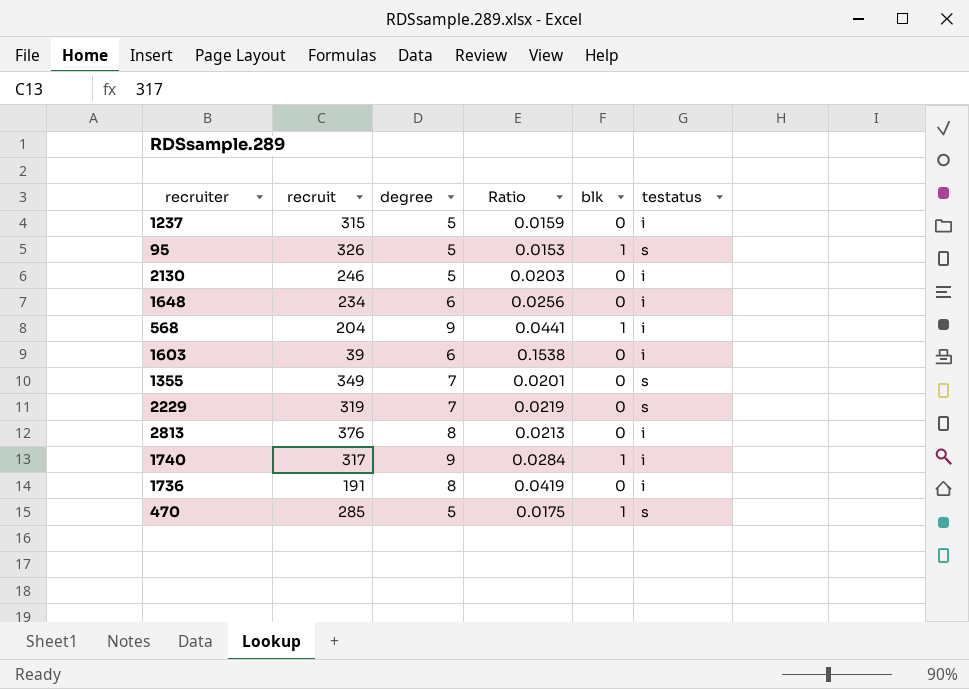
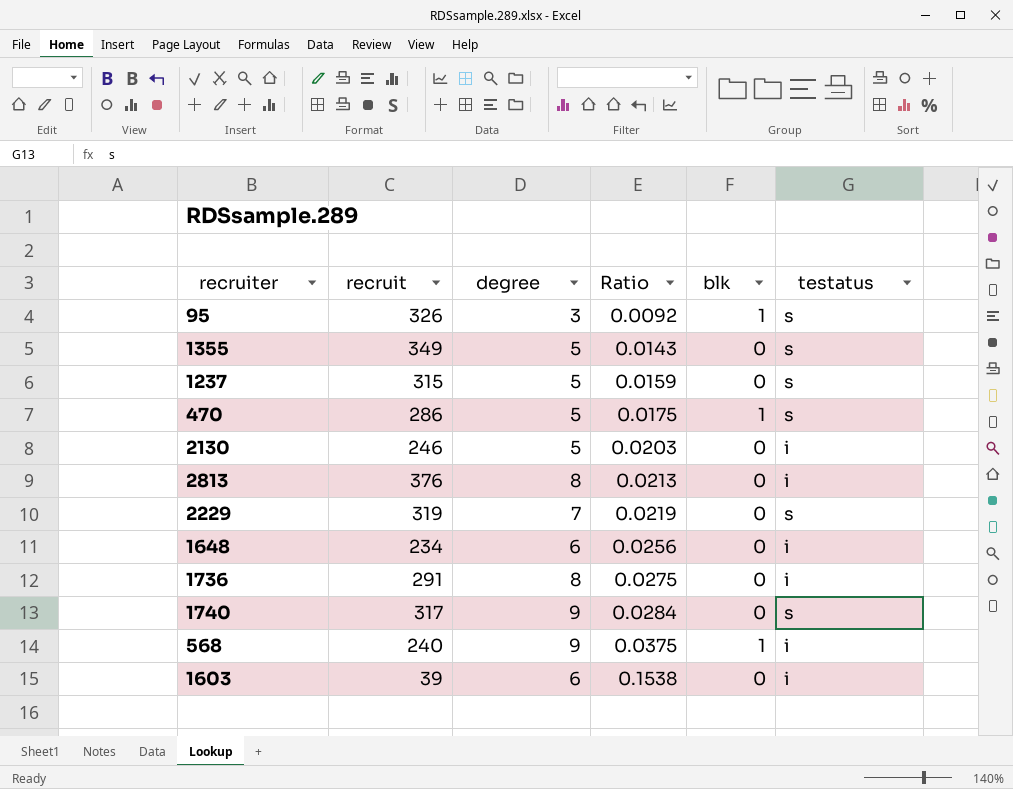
row order: none -> Ratio ascending
95 | degree: 5 -> 3
95 | Ratio: 0.0153 -> 0.0092
1355 | degree: 7 -> 5
1355 | Ratio: 0.0201 -> 0.0143
1237 | testatus: i -> s
470 | recruit: 285 -> 286
1736 | recruit: 191 -> 291
1736 | Ratio: 0.0419 -> 0.0275
1740 | blk: 1 -> 0
1740 | testatus: i -> s
568 | recruit: 204 -> 240
568 | Ratio: 0.0441 -> 0.0375

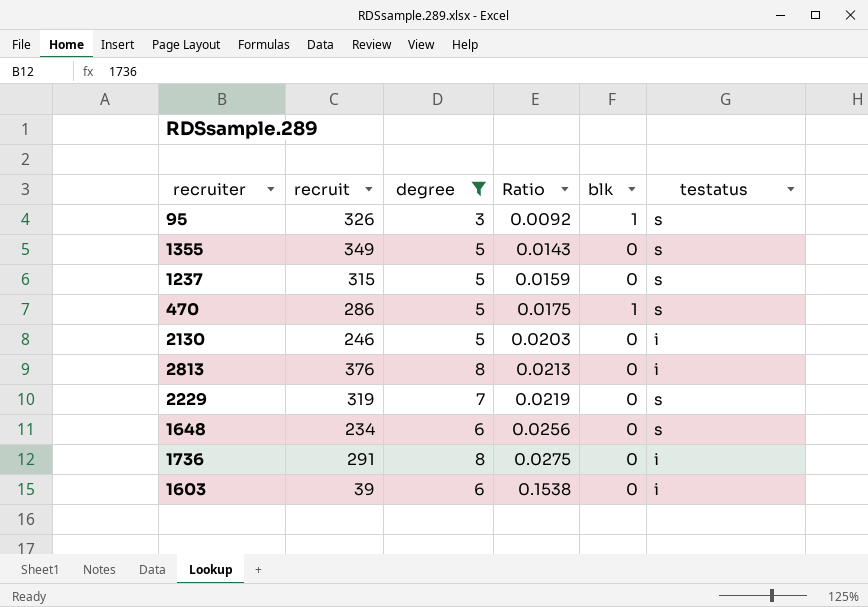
filter: none -> degree != 9
1648 | testatus: i -> s

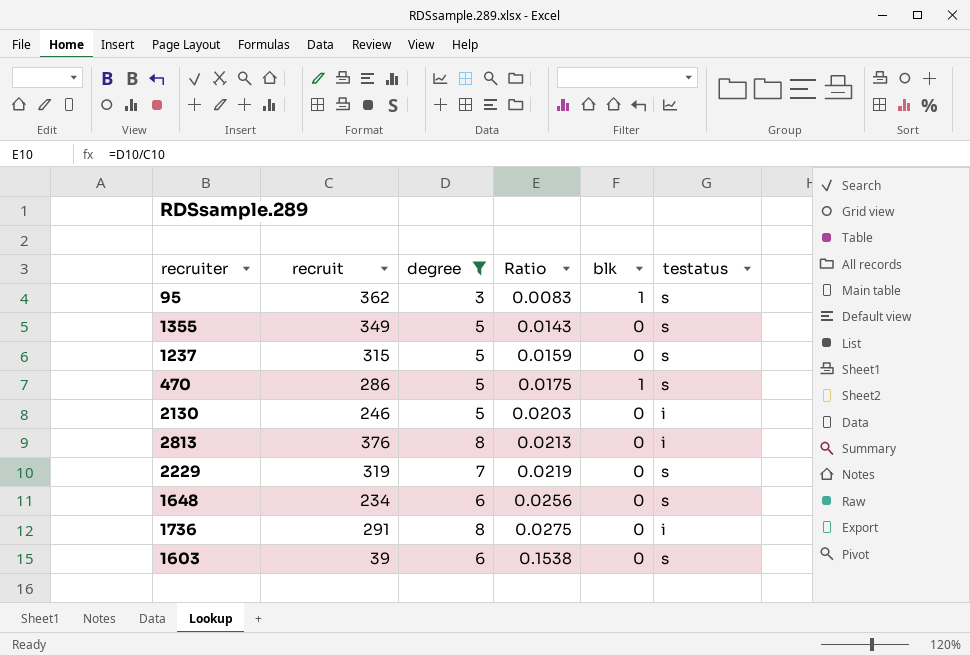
95 | recruit: 326 -> 362
95 | Ratio: 0.0092 -> 0.0083
1603 | testatus: i -> s

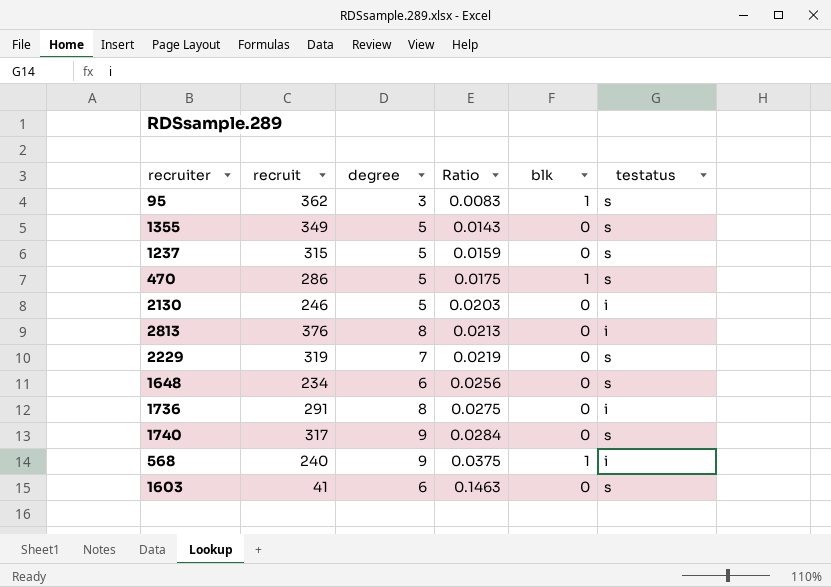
filter: degree != 9 -> none
1603 | recruit: 39 -> 41
1603 | Ratio: 0.1538 -> 0.1463

